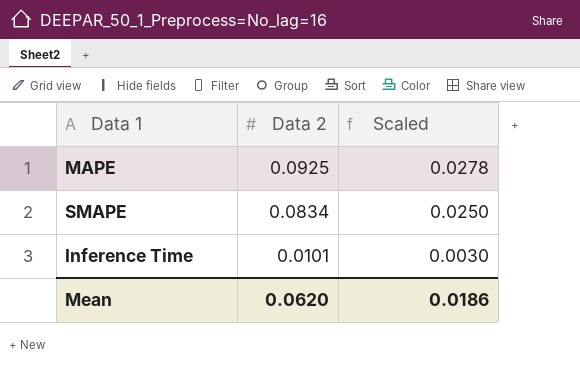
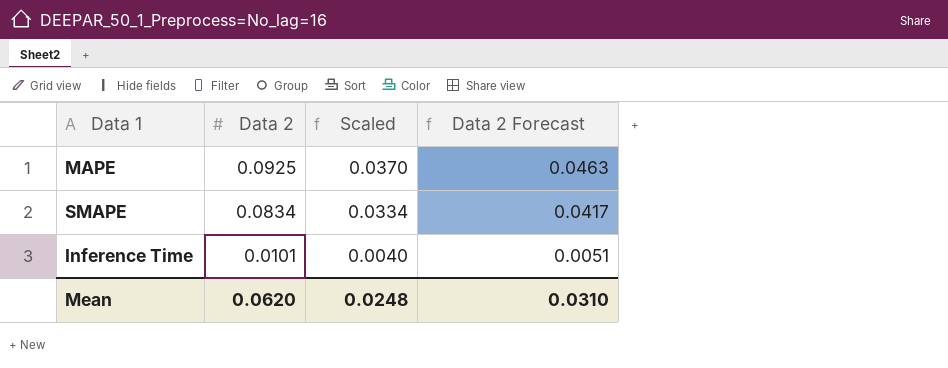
column Scaled | formula: [Data 2] * 0.3 -> [Data 2] * 0.4
column Data 2 Forecast | formula: none -> [Data 2] * 0.5
Mean | Scaled: 0.0186 -> 0.0248

